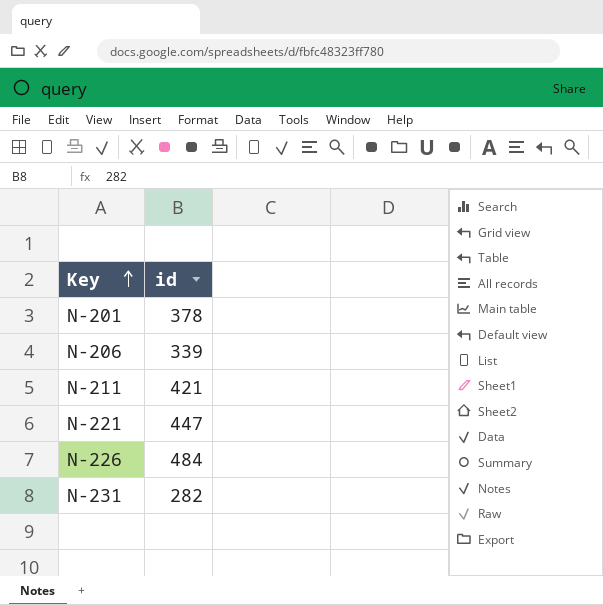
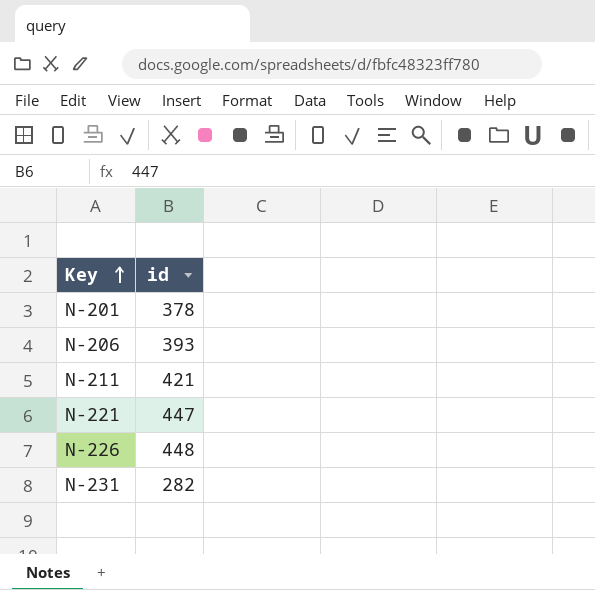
N-206 | id: 339 -> 393
N-226 | id: 484 -> 448

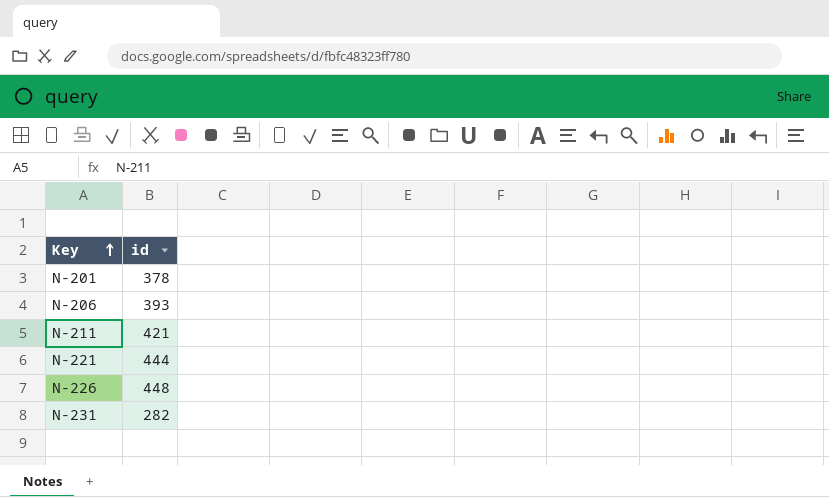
N-221 | id: 447 -> 444

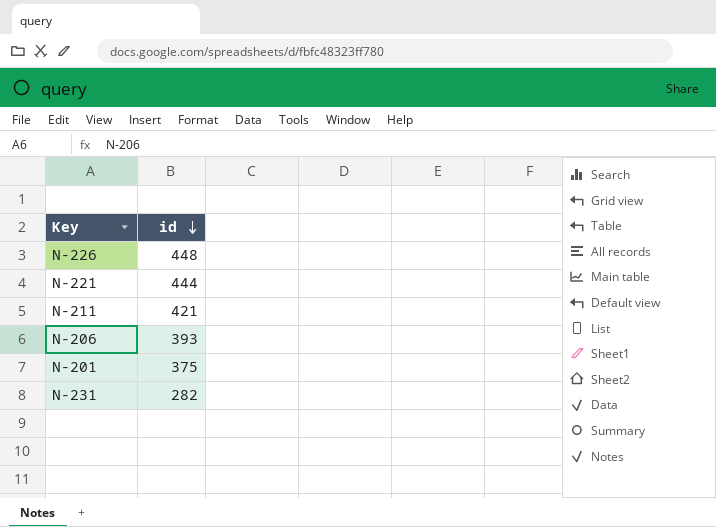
row order: Key ascending -> id descending
N-201 | id: 378 -> 375

